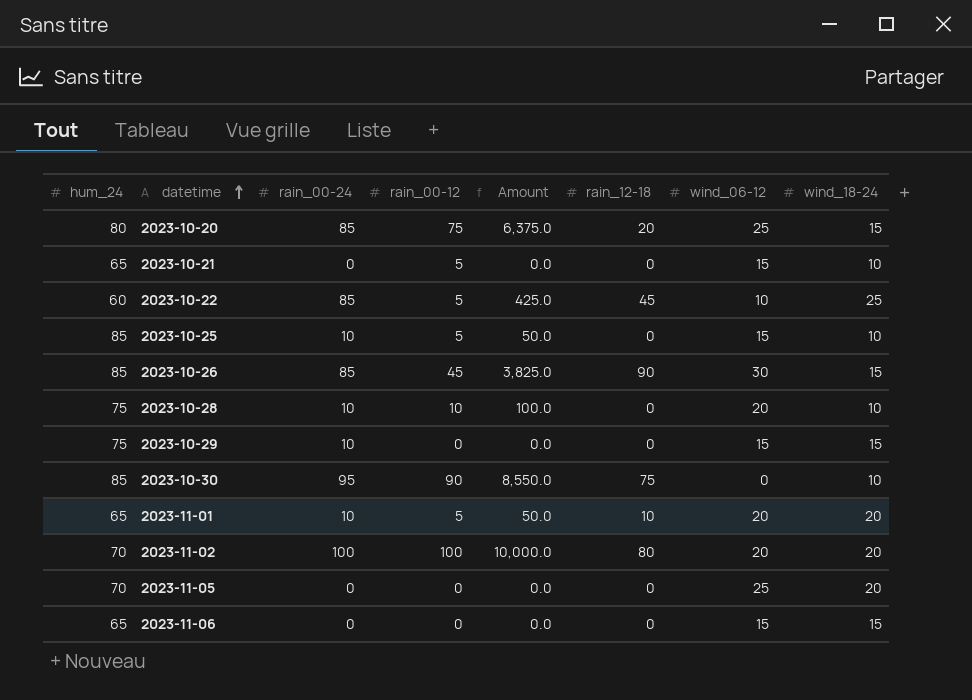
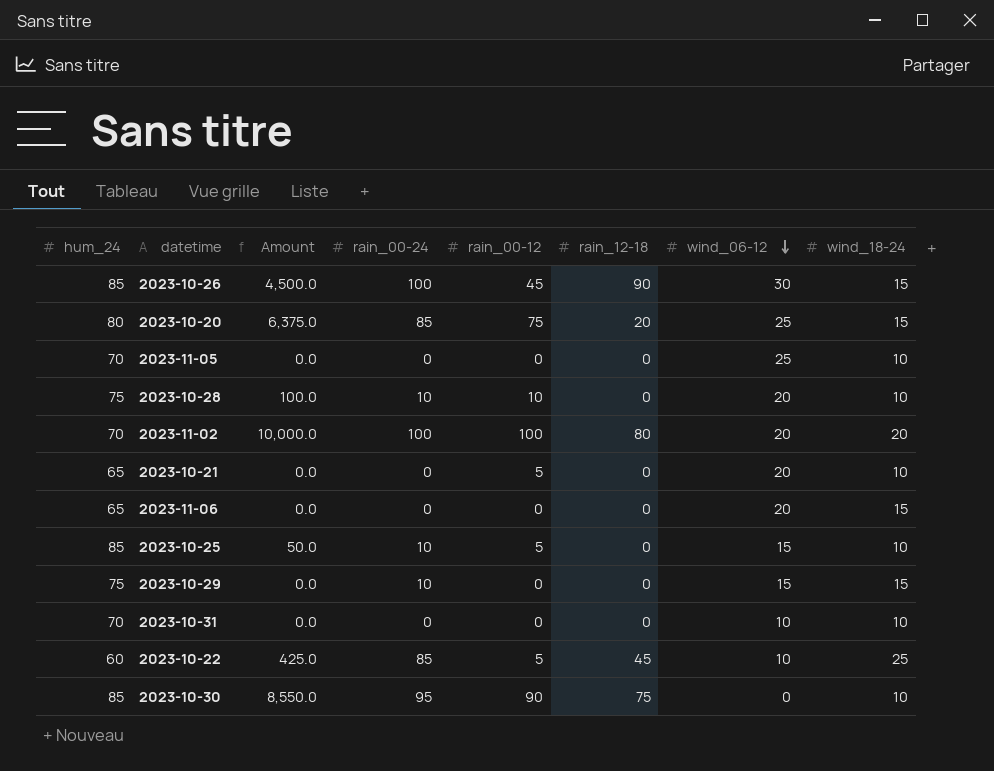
row order: datetime ascending -> wind_06-12 descending
column Amount | position: 5 -> 3
row 2023-11-01: 65 | 10 | 5 | 50.0 | 10 | 20 | 20 -> none
2023-10-26 | Amount: 3,825.0 -> 4,500.0
2023-10-26 | rain_00-24: 85 -> 100
2023-11-05 | wind_18-24: 20 -> 10
2023-10-21 | wind_06-12: 15 -> 20
2023-11-06 | wind_06-12: 15 -> 20
row 2023-10-31: none -> 70 | 0.0 | 0 | 0 | 0 | 10 | 10

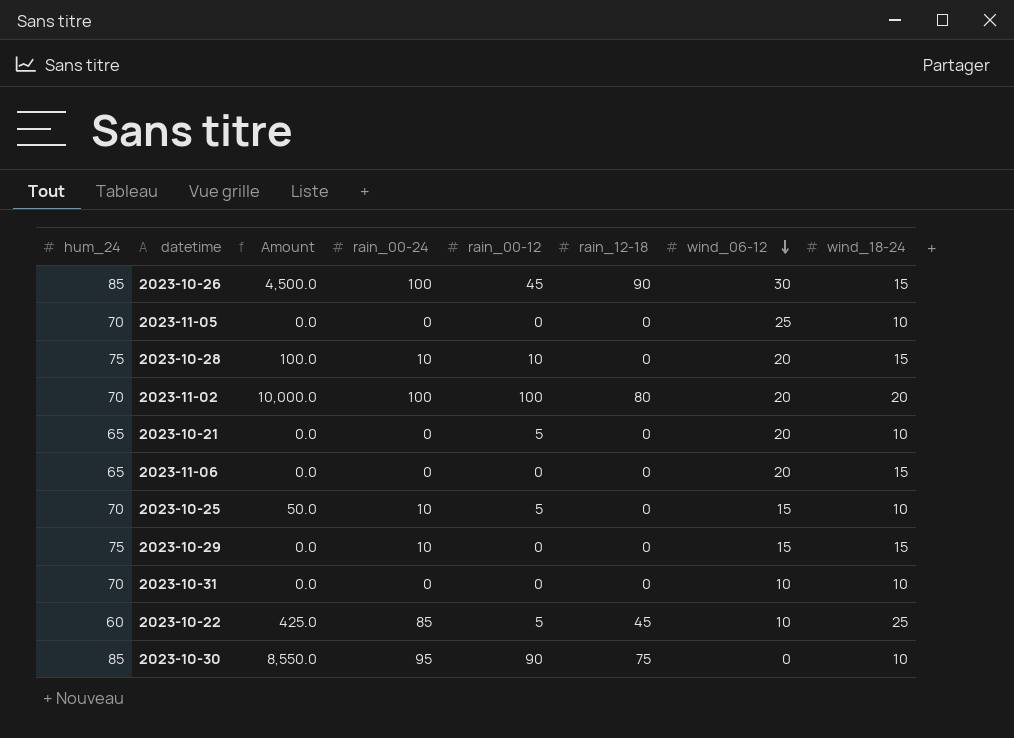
row 2023-10-20: 80 | 6,375.0 | 85 | 75 | 20 | 25 | 15 -> none
2023-10-28 | wind_18-24: 10 -> 15
2023-10-25 | hum_24: 85 -> 70

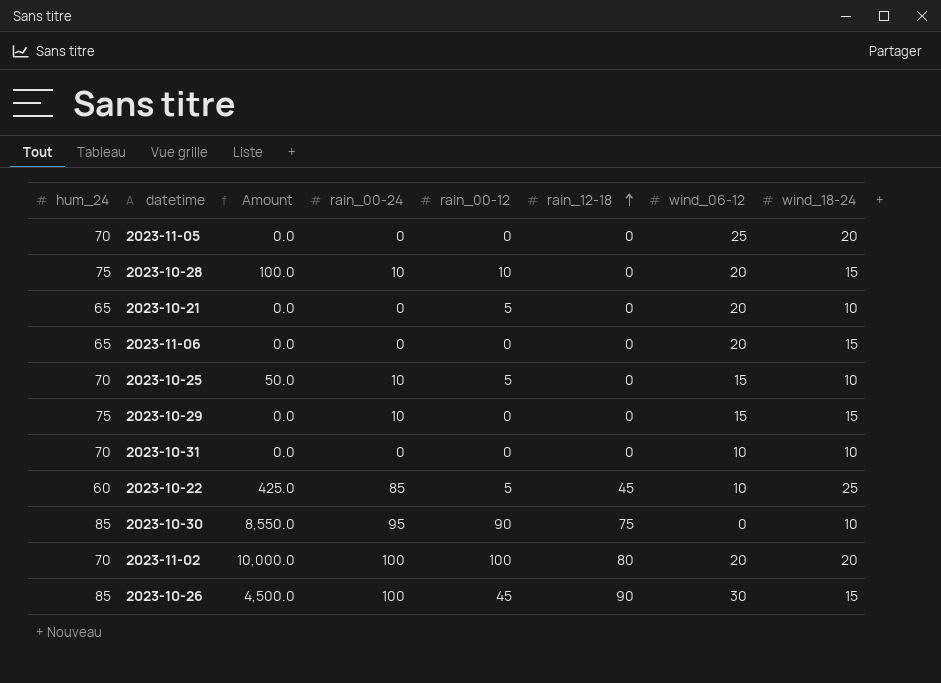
row order: wind_06-12 descending -> rain_12-18 ascending
2023-11-05 | wind_18-24: 10 -> 20

